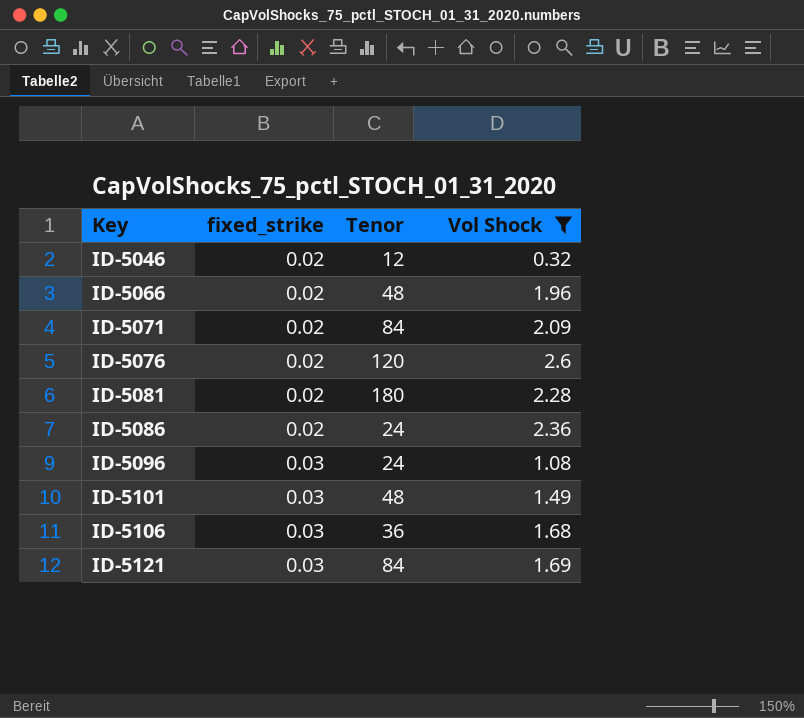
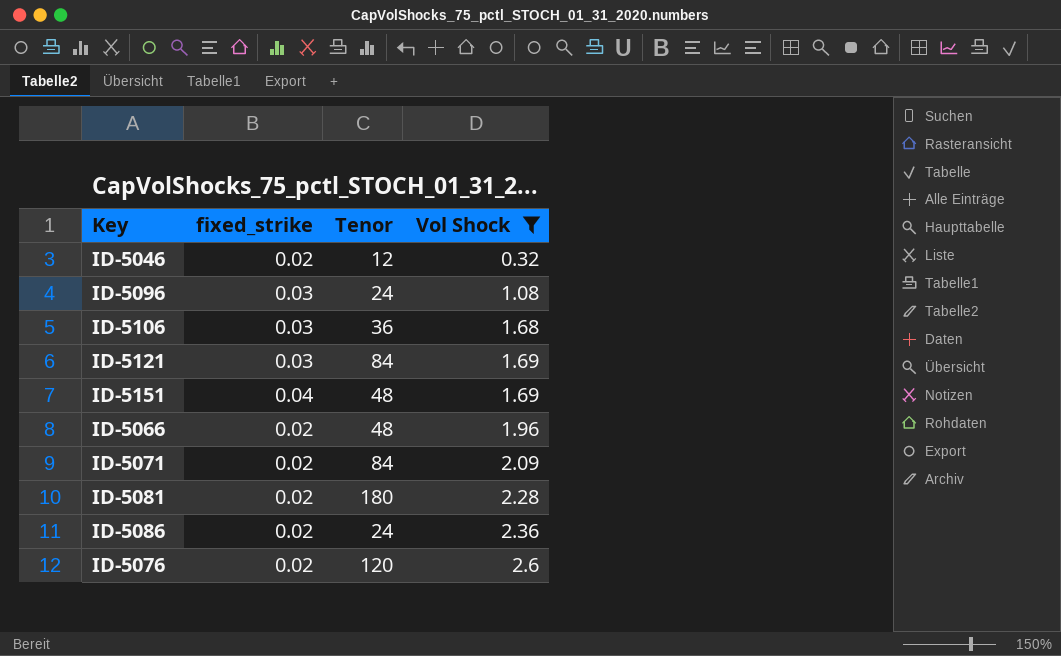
row order: Key ascending -> Vol Shock ascending
row ID-5101: 0.03 | 48 | 1.49 -> none
row ID-5151: none -> 0.04 | 48 | 1.69

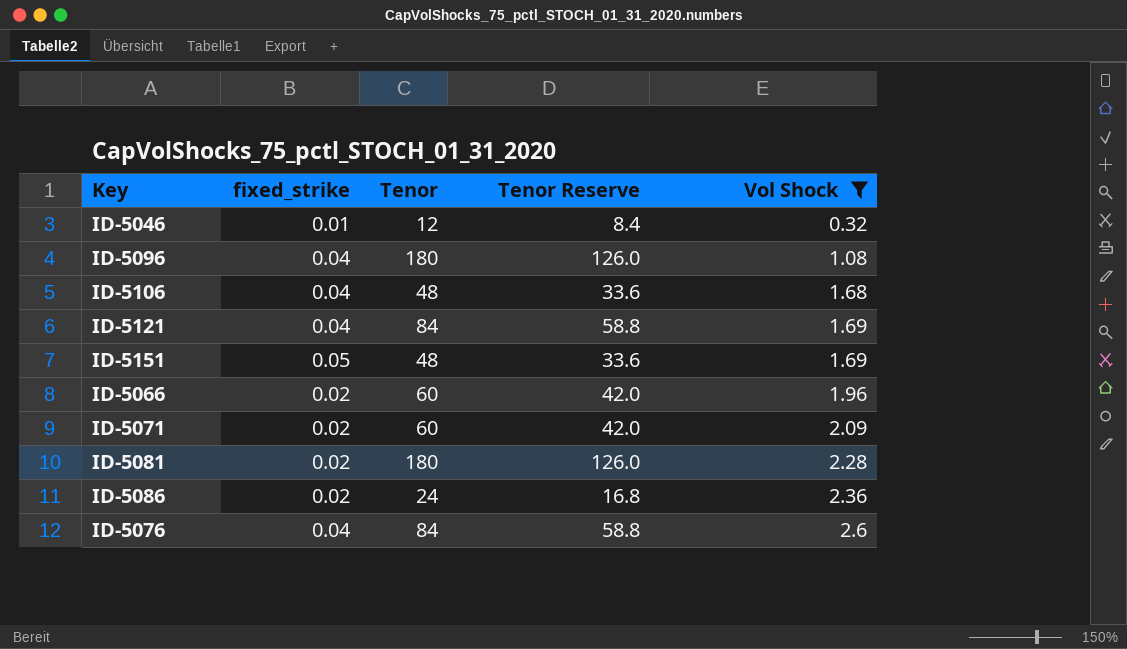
column Tenor Reserve | formula: none -> [Tenor] * 0.7
ID-5046 | fixed_strike: 0.02 -> 0.01
ID-5096 | fixed_strike: 0.03 -> 0.04
ID-5096 | Tenor: 24 -> 180
ID-5106 | fixed_strike: 0.03 -> 0.04
ID-5106 | Tenor: 36 -> 48
ID-5121 | fixed_strike: 0.03 -> 0.04
ID-5151 | fixed_strike: 0.04 -> 0.05
ID-5066 | Tenor: 48 -> 60
ID-5071 | Tenor: 84 -> 60
ID-5076 | fixed_strike: 0.02 -> 0.04
ID-5076 | Tenor: 120 -> 84

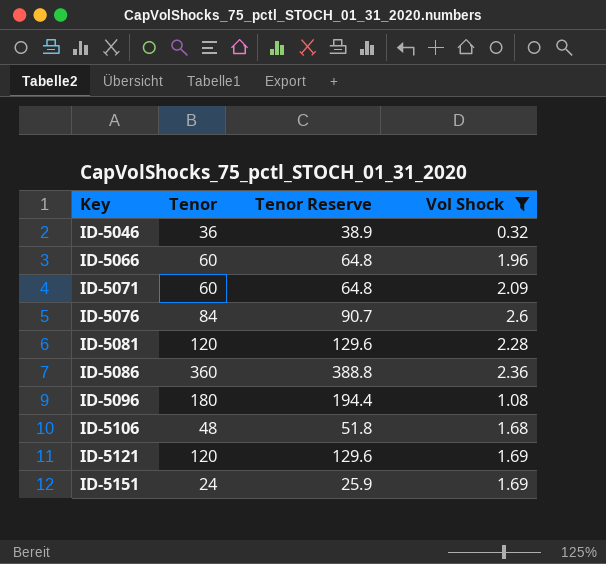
row order: Vol Shock ascending -> Key ascending
column fixed_strike | position: 2 -> none
column Tenor Reserve | formula: [Tenor] * 0.7 -> [Tenor] * 1.08
ID-5046 | Tenor: 12 -> 36
ID-5081 | Tenor: 180 -> 120
ID-5086 | Tenor: 24 -> 360
ID-5121 | Tenor: 84 -> 120
ID-5151 | Tenor: 48 -> 24

